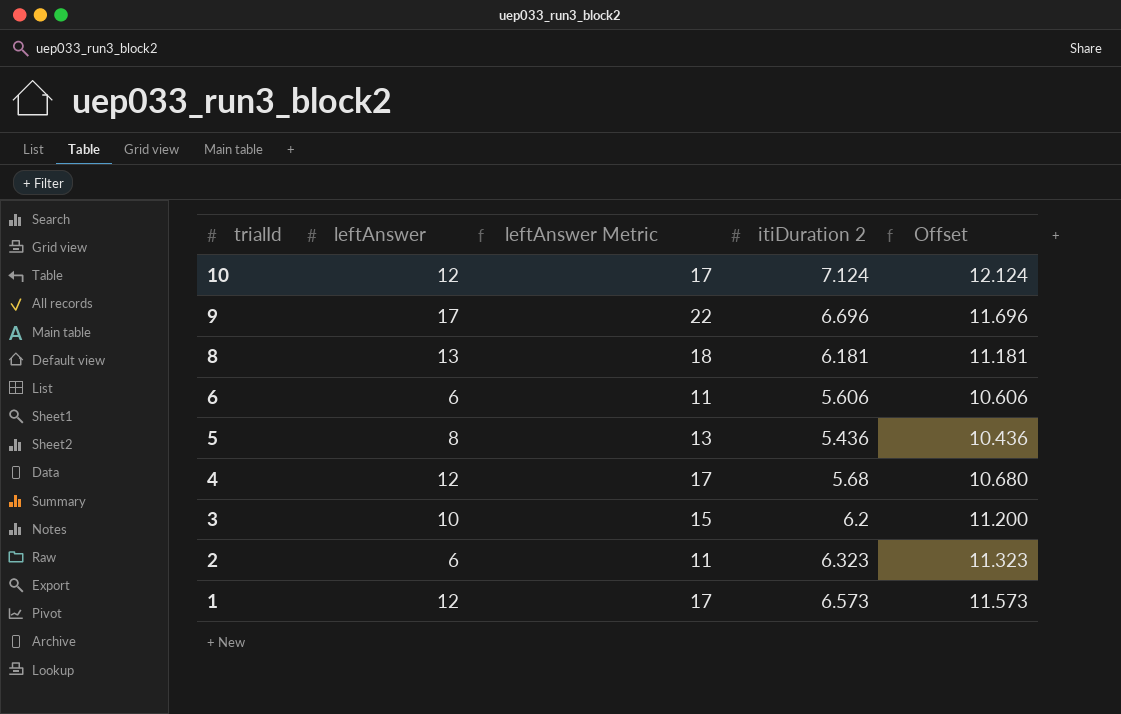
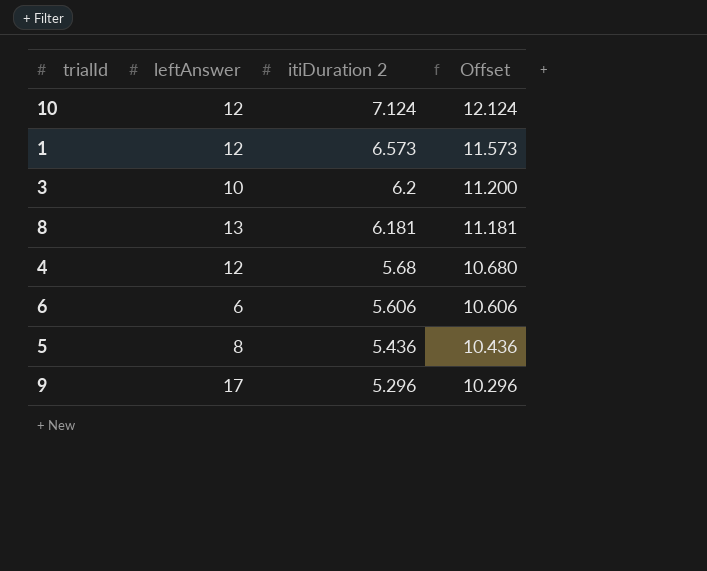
row order: trialId descending -> itiDuration 2 descending
column leftAnswer Metric | formula: [leftAnswer] + 5 -> none
row 2: 6 | 11 | 6.323 | 11.323 -> none
9 | itiDuration 2: 6.696 -> 5.296
9 | Offset: 11.696 -> 10.296

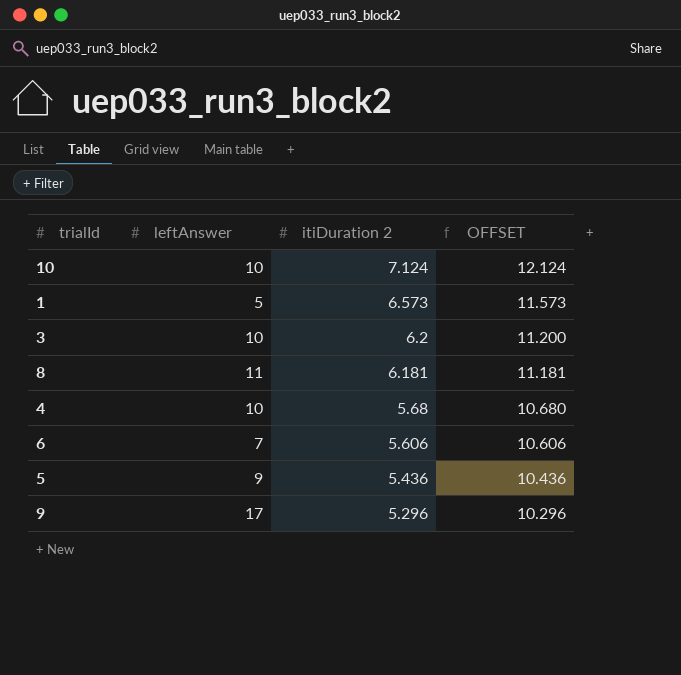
column name: Offset -> OFFSET
10 | leftAnswer: 12 -> 10
1 | leftAnswer: 12 -> 5
8 | leftAnswer: 13 -> 11
4 | leftAnswer: 12 -> 10
6 | leftAnswer: 6 -> 7
5 | leftAnswer: 8 -> 9

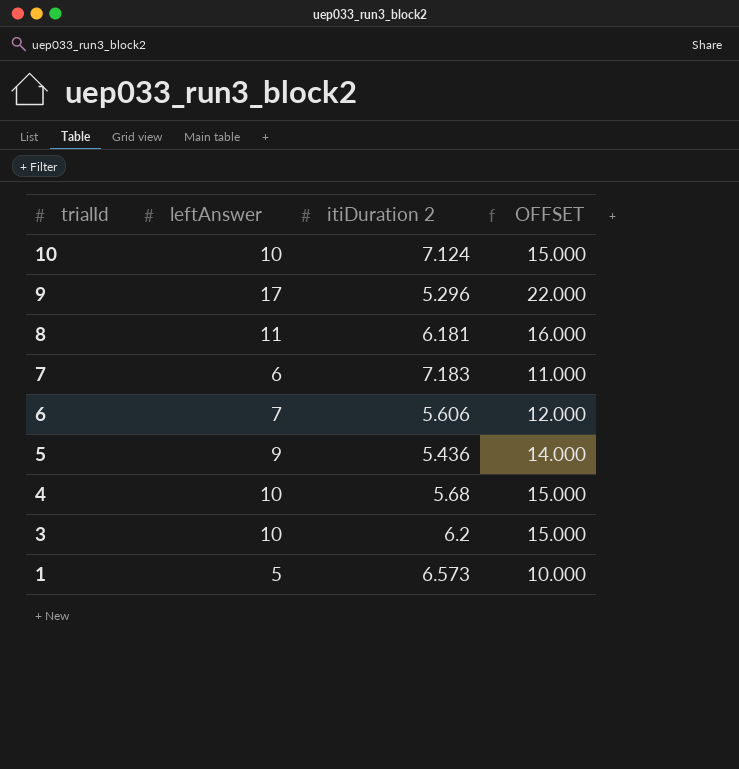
row order: itiDuration 2 descending -> trialId descending
column OFFSET | formula: [itiDuration 2] + 5 -> [leftAnswer] + 5
row 7: none -> 6 | 7.183 | 11.000

